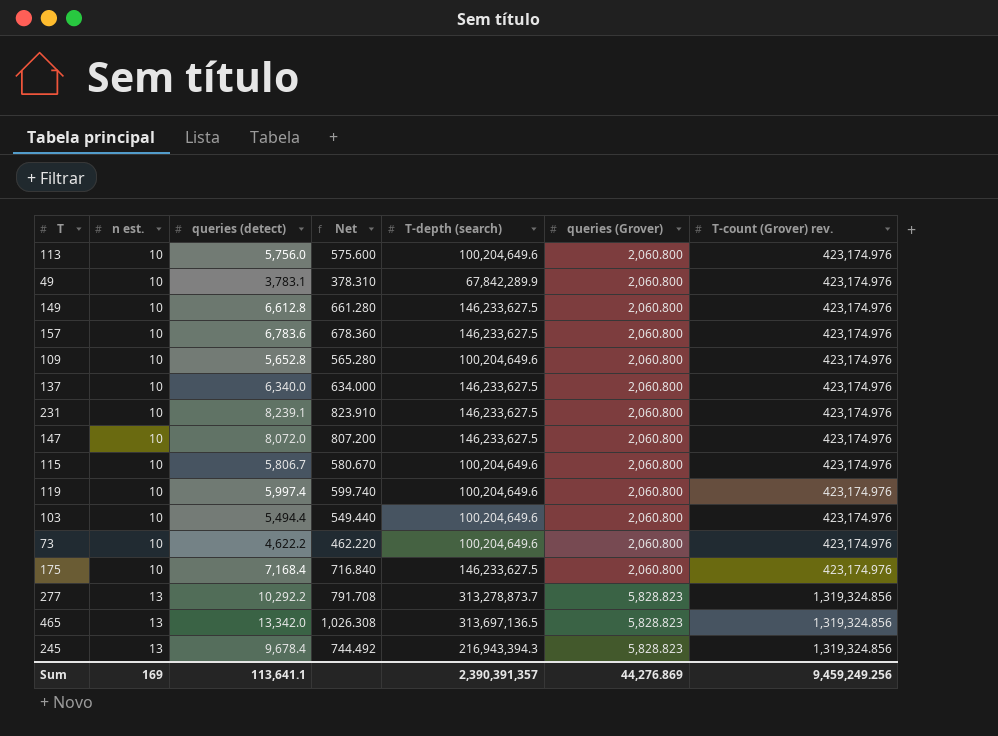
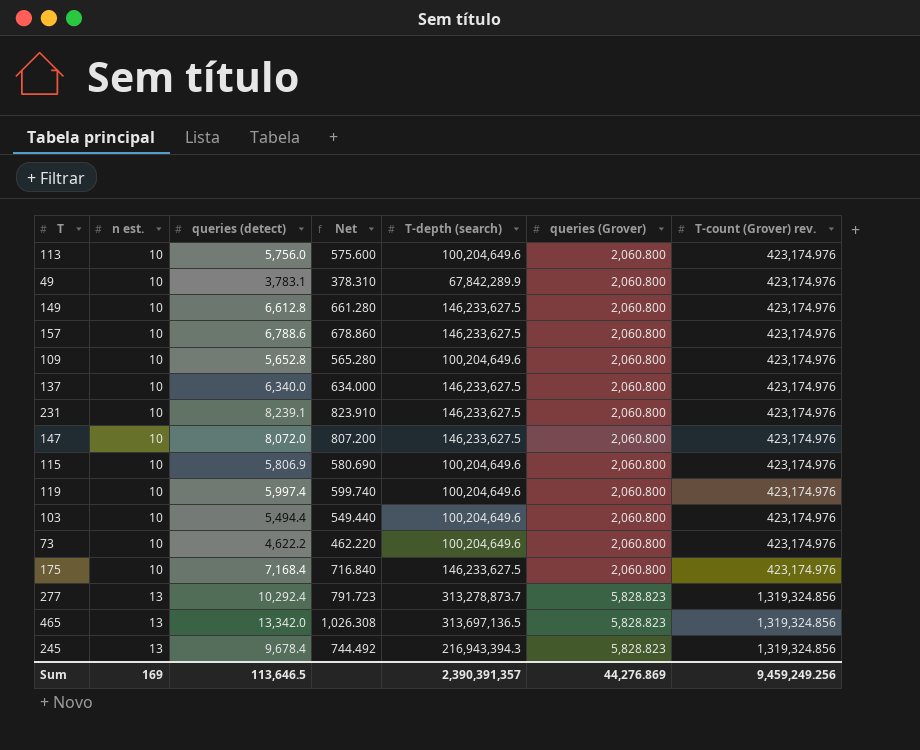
157 | queries (detect): 6,783.6 -> 6,788.6
157 | Net: 678.360 -> 678.860
115 | queries (detect): 5,806.7 -> 5,806.9
115 | Net: 580.670 -> 580.690
277 | queries (detect): 10,292.2 -> 10,292.4
277 | Net: 791.708 -> 791.723
Sum | queries (detect): 113,641.1 -> 113,646.5

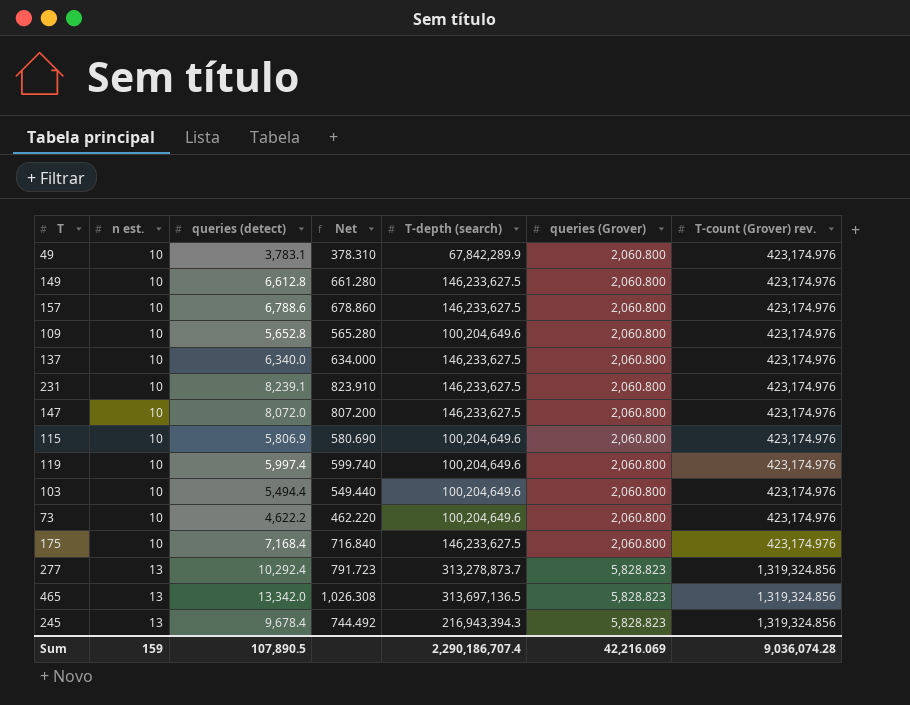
row 113: 10 | 5,756.0 | 575.600 | 100,204,649.6 | 2,060.800 | 423,174.976 -> none
Sum | n est.: 169 -> 159
Sum | queries (detect): 113,646.5 -> 107,890.5
Sum | T-depth (search): 2,390,391,357 -> 2,290,186,707.4
Sum | queries (Grover): 44,276.869 -> 42,216.069
Sum | T-count (Grover) rev.: 9,459,249.256 -> 9,036,074.28

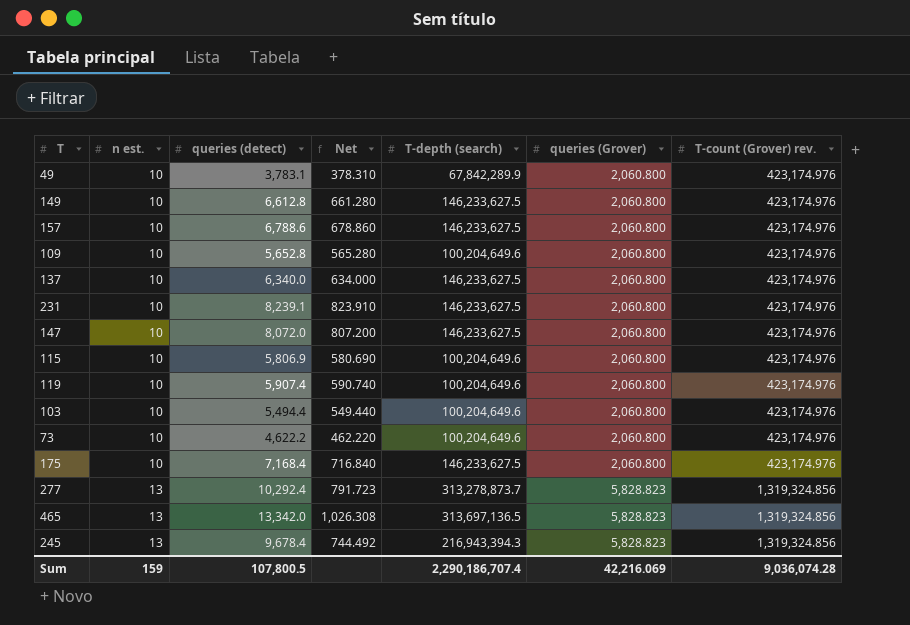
119 | queries (detect): 5,997.4 -> 5,907.4
119 | Net: 599.740 -> 590.740
Sum | queries (detect): 107,890.5 -> 107,800.5

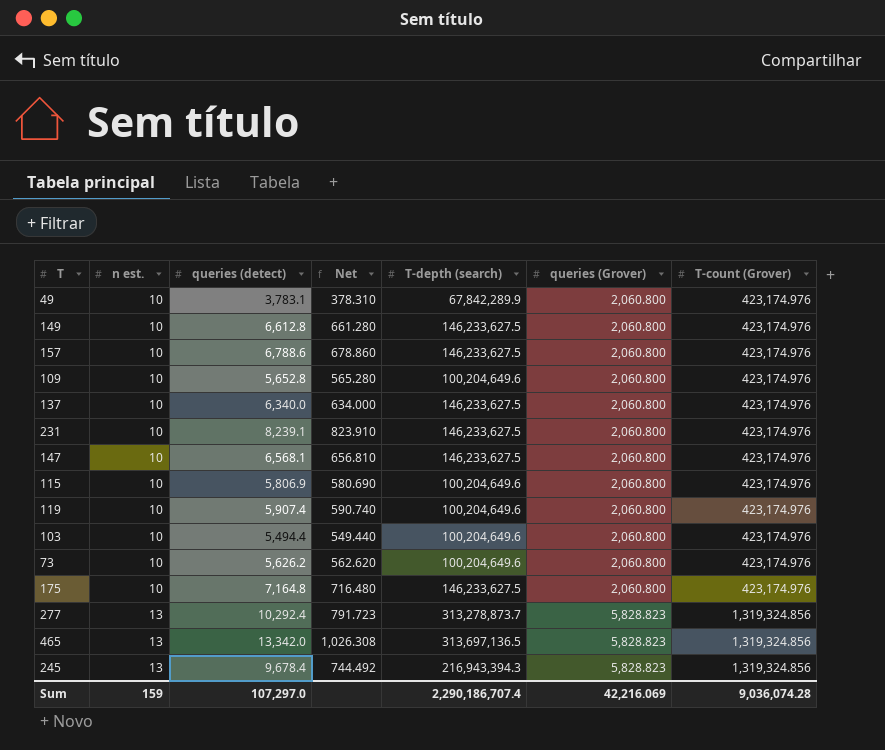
column name: T-count (Grover) rev. -> T-count (Grover)
147 | queries (detect): 8,072.0 -> 6,568.1
147 | Net: 807.200 -> 656.810
73 | queries (detect): 4,622.2 -> 5,626.2
73 | Net: 462.220 -> 562.620
175 | queries (detect): 7,168.4 -> 7,164.8
175 | Net: 716.840 -> 716.480
Sum | queries (detect): 107,800.5 -> 107,297.0

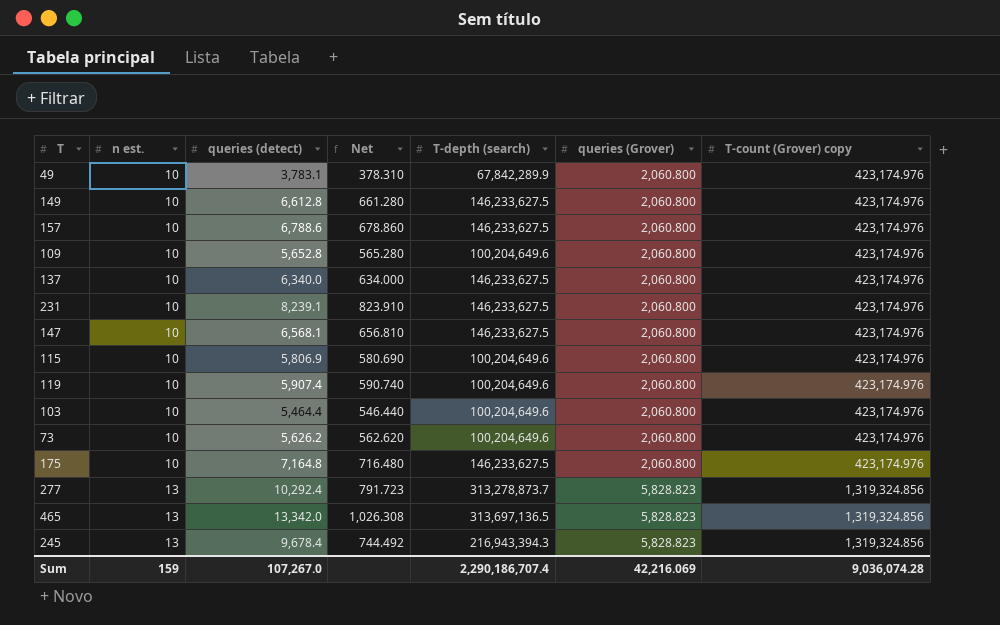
column name: T-count (Grover) -> T-count (Grover) copy
103 | queries (detect): 5,494.4 -> 5,464.4
103 | Net: 549.440 -> 546.440
Sum | queries (detect): 107,297.0 -> 107,267.0

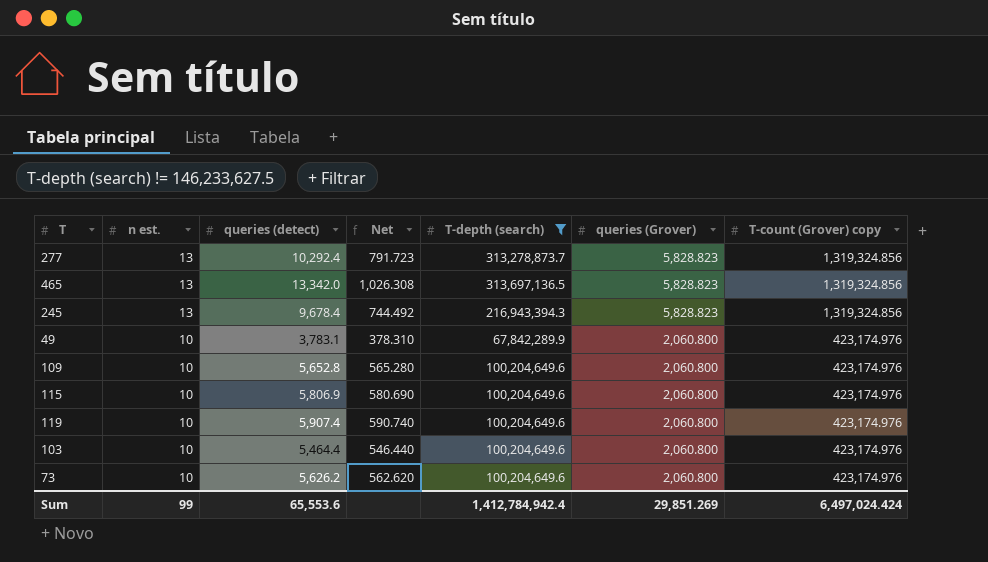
filter: none -> T-depth (search) != 146,233,627.5
row order: n est. ascending -> n est. descending
Sum | n est.: 159 -> 99
Sum | queries (detect): 107,267.0 -> 65,553.6
Sum | T-depth (search): 2,290,186,707.4 -> 1,412,784,942.4
Sum | queries (Grover): 42,216.069 -> 29,851.269
Sum | T-count (Grover) copy: 9,036,074.28 -> 6,497,024.424

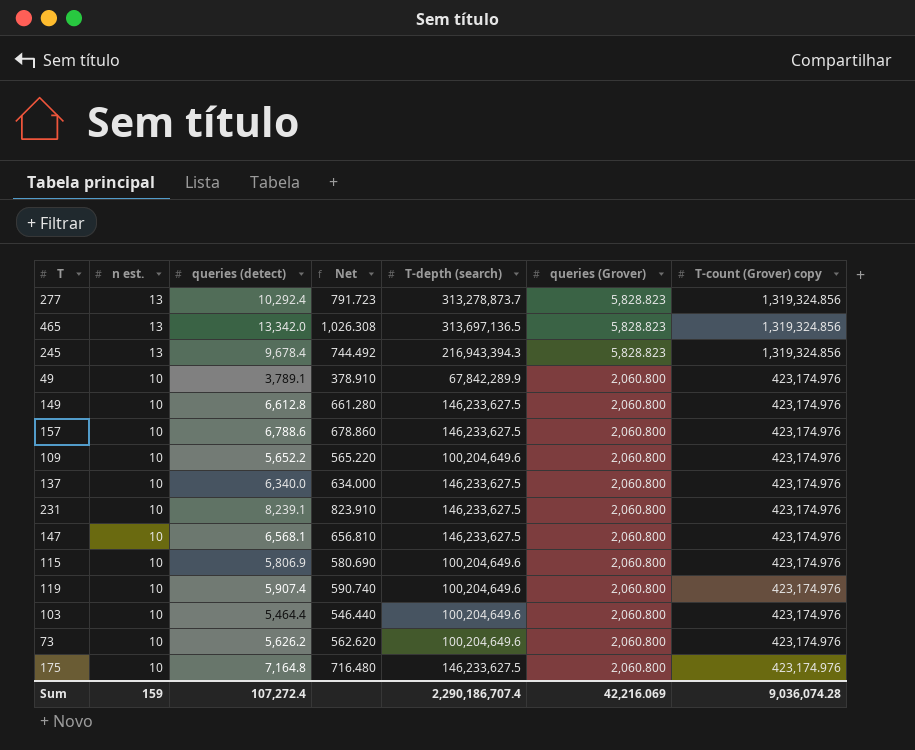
filter: T-depth (search) != 146,233,627.5 -> none
49 | queries (detect): 3,783.1 -> 3,789.1
49 | Net: 378.310 -> 378.910
109 | queries (detect): 5,652.8 -> 5,652.2
109 | Net: 565.280 -> 565.220
Sum | n est.: 99 -> 159
Sum | queries (detect): 65,553.6 -> 107,272.4
Sum | T-depth (search): 1,412,784,942.4 -> 2,290,186,707.4
Sum | queries (Grover): 29,851.269 -> 42,216.069
Sum | T-count (Grover) copy: 6,497,024.424 -> 9,036,074.28

